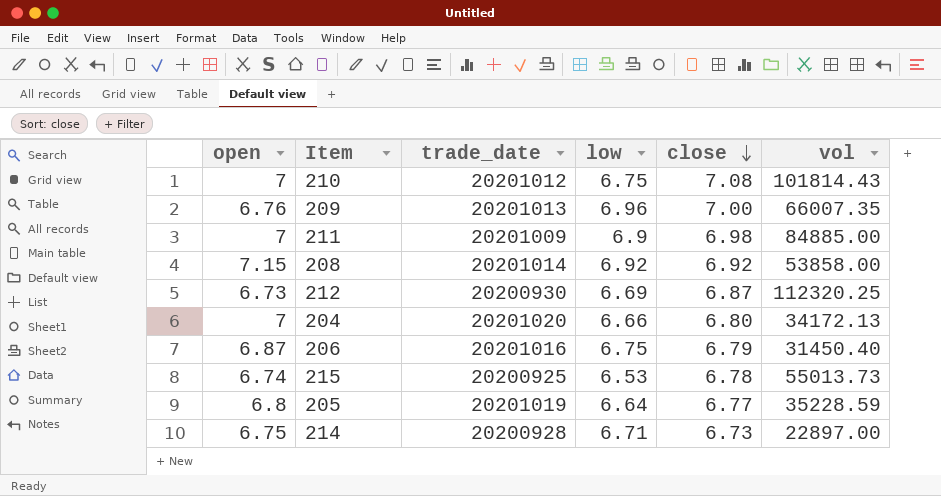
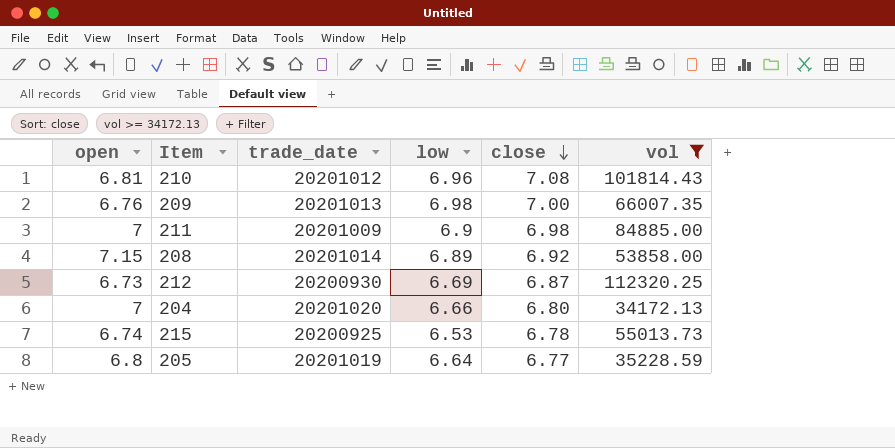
filter: none -> vol >= 34172.13
210 | open: 7 -> 6.81
210 | low: 6.75 -> 6.96
209 | low: 6.96 -> 6.98
208 | low: 6.92 -> 6.89

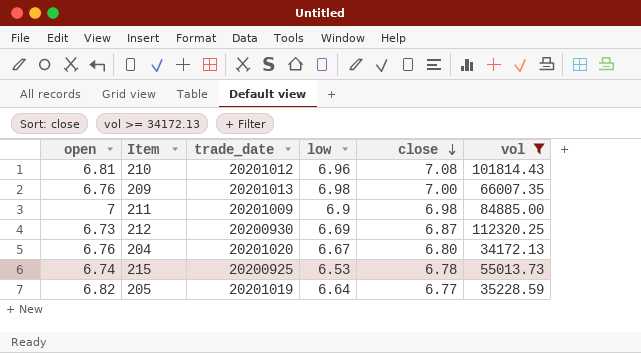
row 208: 7.15 | 20201014 | 6.89 | 6.92 | 53858.00 -> none
204 | open: 7 -> 6.76
204 | low: 6.66 -> 6.67
205 | open: 6.8 -> 6.82

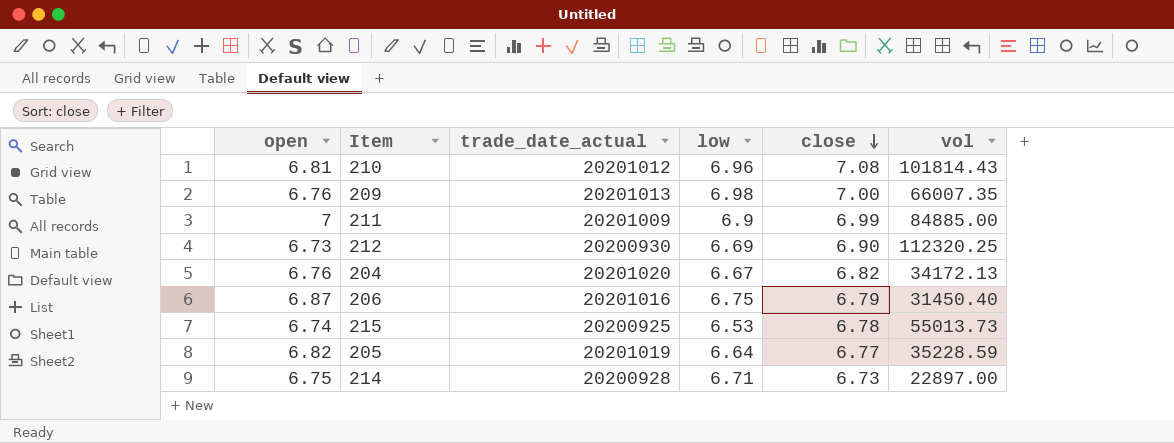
filter: vol >= 34172.13 -> none
column name: trade_date -> trade_date_actual
211 | close: 6.98 -> 6.99
212 | close: 6.87 -> 6.90
204 | close: 6.80 -> 6.82

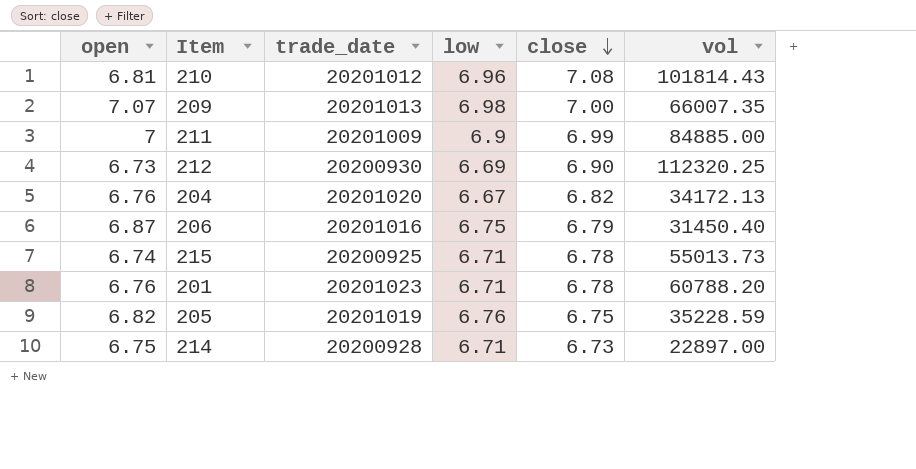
column name: trade_date_actual -> trade_date
209 | open: 6.76 -> 7.07
215 | low: 6.53 -> 6.71
row 201: none -> 6.76 | 20201023 | 6.71 | 6.78 | 60788.20
205 | low: 6.64 -> 6.76
205 | close: 6.77 -> 6.75

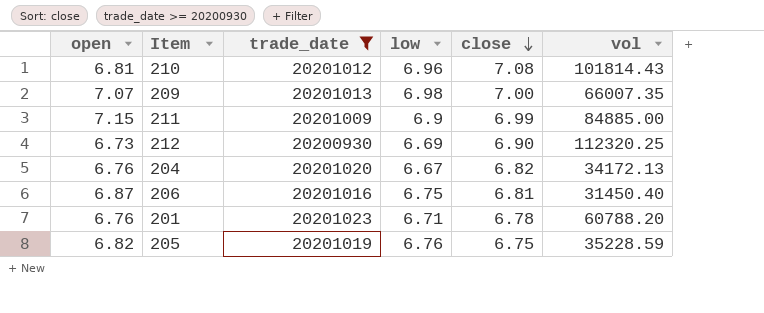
filter: none -> trade_date >= 20200930
211 | open: 7 -> 7.15
206 | close: 6.79 -> 6.81

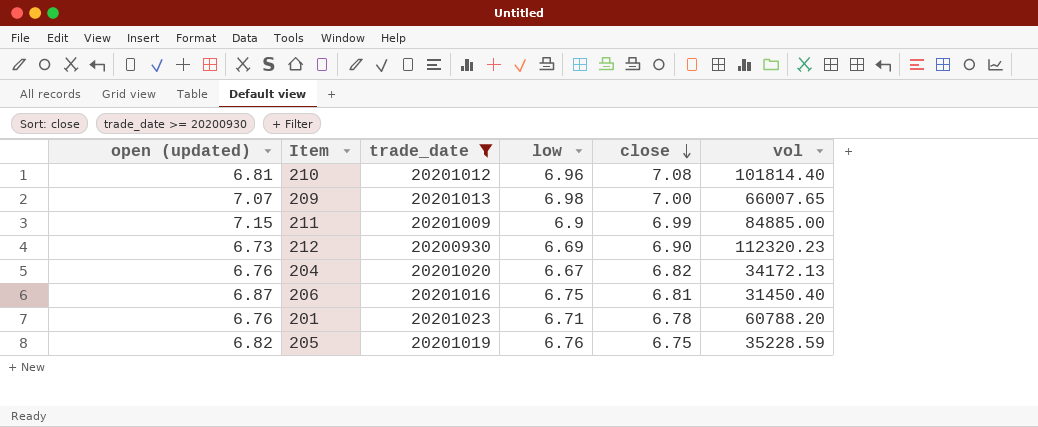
column name: open -> open (updated)
210 | vol: 101814.43 -> 101814.40
209 | vol: 66007.35 -> 66007.65
212 | vol: 112320.25 -> 112320.23

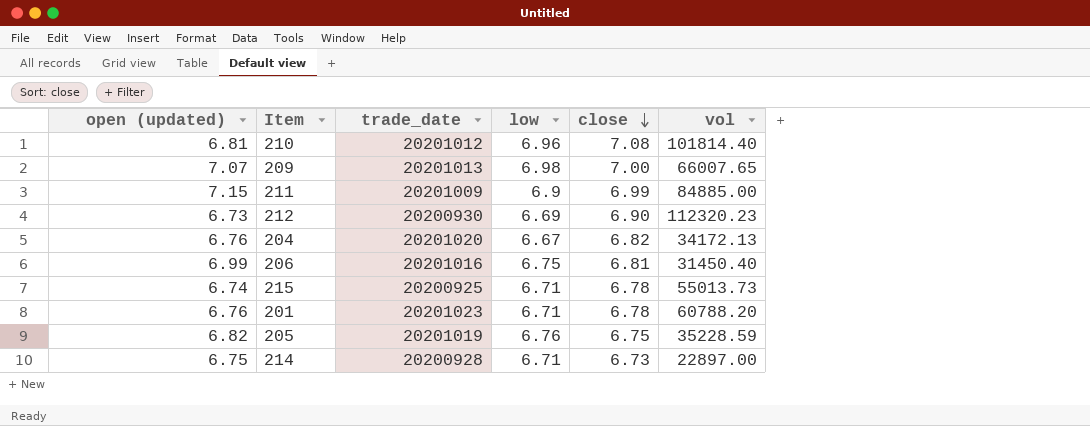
filter: trade_date >= 20200930 -> none
206 | open (updated): 6.87 -> 6.99

